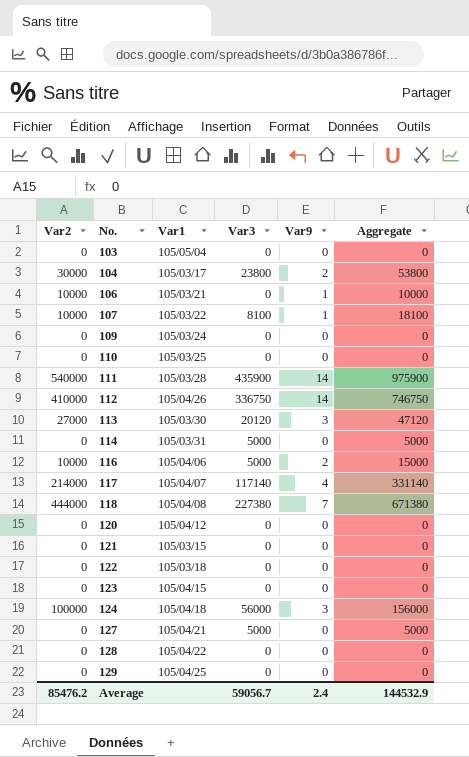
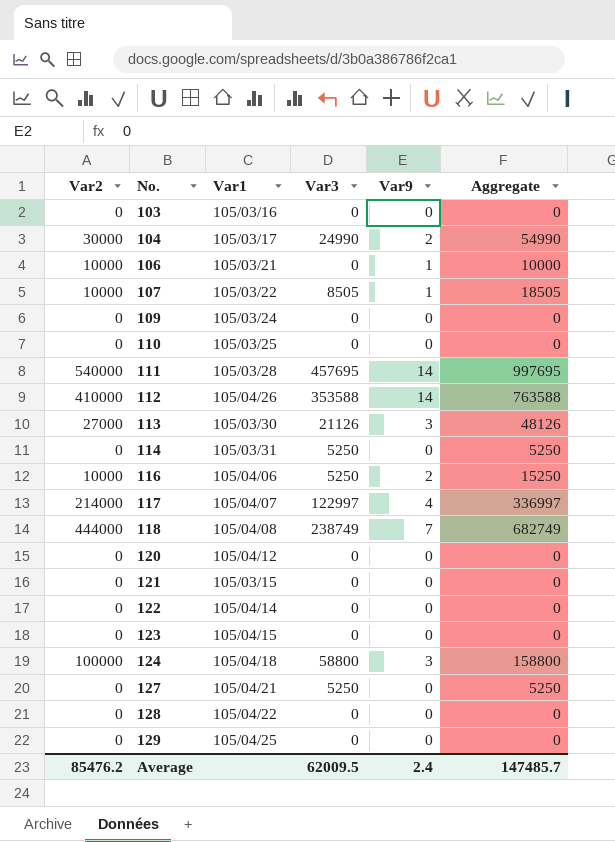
103 | Var1: 105/05/04 -> 105/03/16
104 | Var3: 23800 -> 24990
104 | Aggregate: 53800 -> 54990
107 | Var3: 8100 -> 8505
107 | Aggregate: 18100 -> 18505
111 | Var3: 435900 -> 457695
111 | Aggregate: 975900 -> 997695
112 | Var3: 336750 -> 353588
112 | Aggregate: 746750 -> 763588
113 | Var3: 20120 -> 21126
113 | Aggregate: 47120 -> 48126
114 | Var3: 5000 -> 5250
114 | Aggregate: 5000 -> 5250
116 | Var3: 5000 -> 5250
116 | Aggregate: 15000 -> 15250
117 | Var3: 117140 -> 122997
117 | Aggregate: 331140 -> 336997
118 | Var3: 227380 -> 238749
118 | Aggregate: 671380 -> 682749
122 | Var1: 105/03/18 -> 105/04/14
124 | Var3: 56000 -> 58800
124 | Aggregate: 156000 -> 158800
127 | Var3: 5000 -> 5250
127 | Aggregate: 5000 -> 5250
Average | Var3: 59056.7 -> 62009.5
Average | Aggregate: 144532.9 -> 147485.7

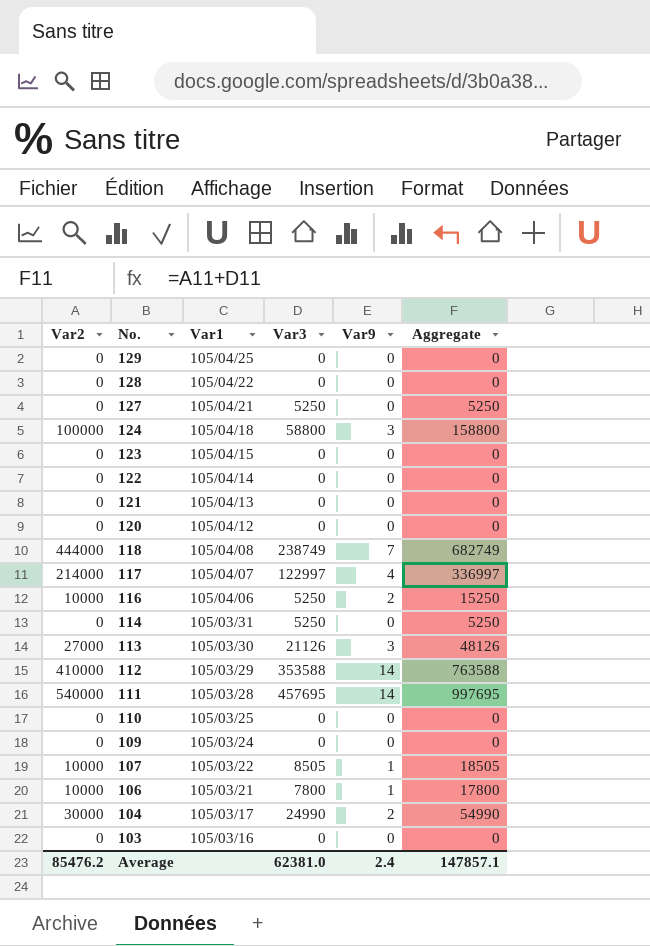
row order: No. ascending -> No. descending
121 | Var1: 105/03/15 -> 105/04/13
112 | Var1: 105/04/26 -> 105/03/29
106 | Var3: 0 -> 7800
106 | Aggregate: 10000 -> 17800
Average | Var3: 62009.5 -> 62381.0
Average | Aggregate: 147485.7 -> 147857.1

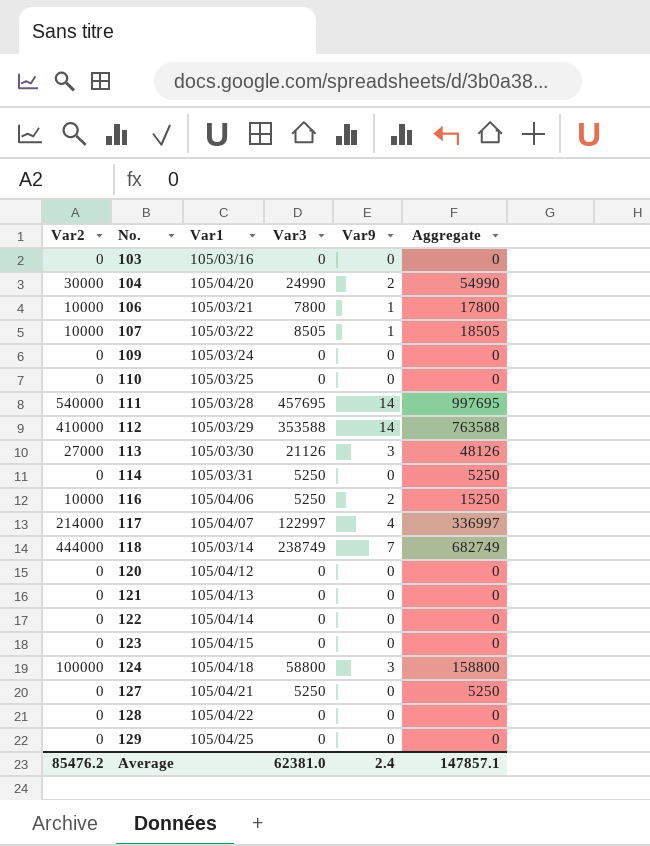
row order: No. descending -> No. ascending
104 | Var1: 105/03/17 -> 105/04/20
118 | Var1: 105/04/08 -> 105/03/14

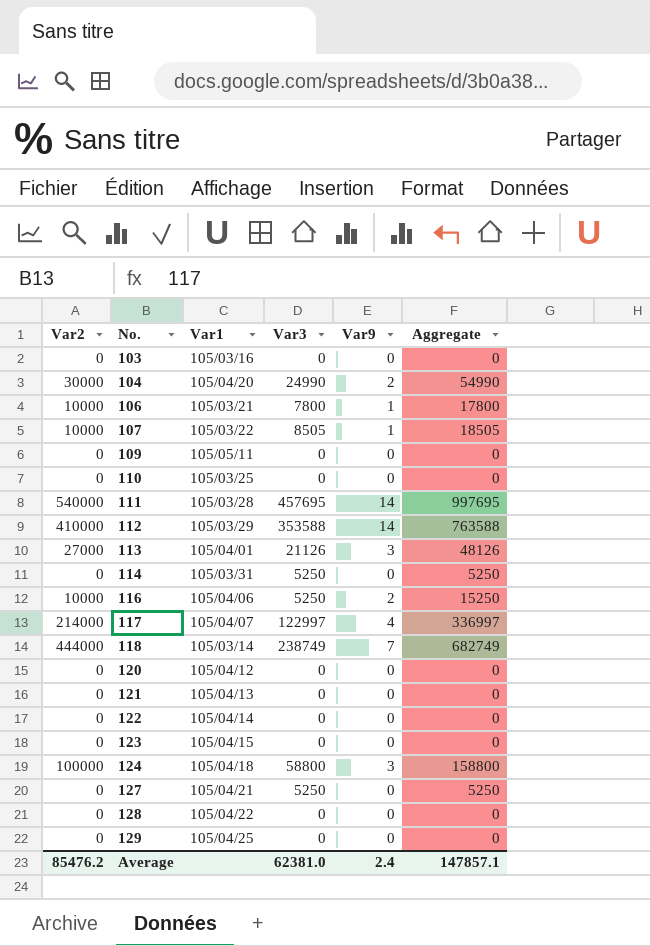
109 | Var1: 105/03/24 -> 105/05/11
113 | Var1: 105/03/30 -> 105/04/01

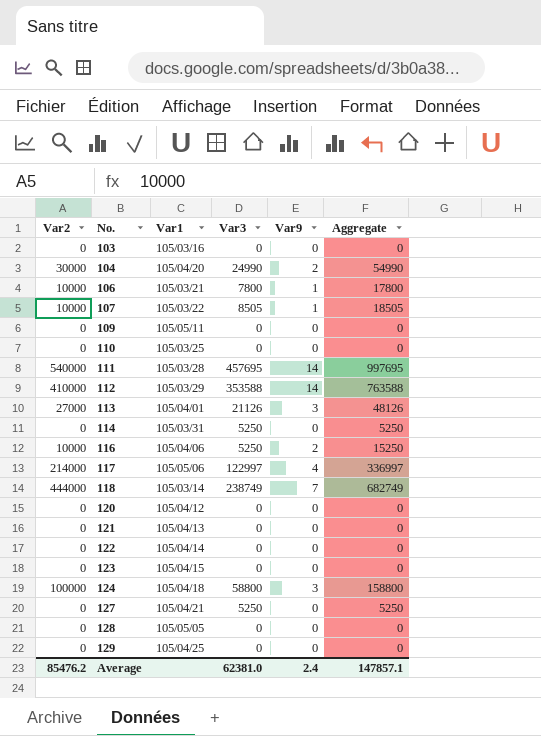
117 | Var1: 105/04/07 -> 105/05/06
128 | Var1: 105/04/22 -> 105/05/05

